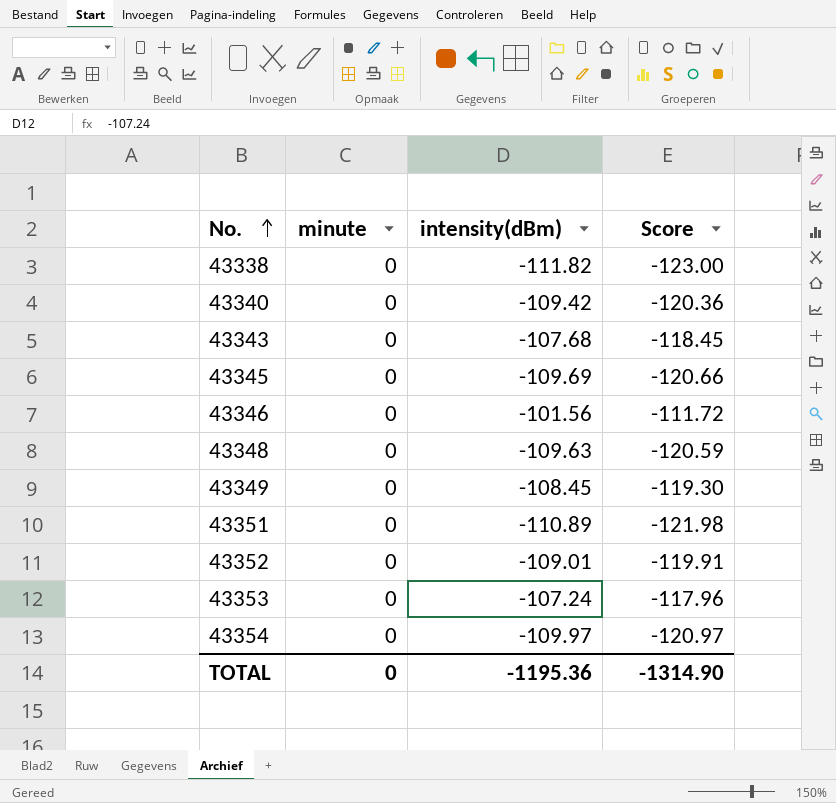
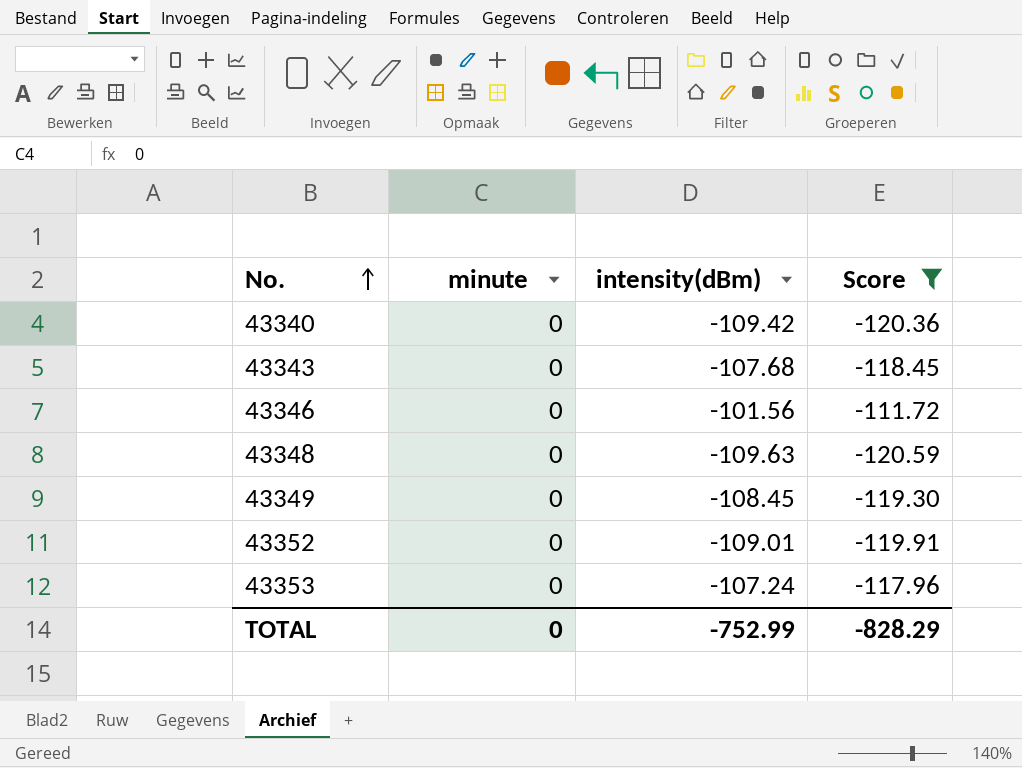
filter: none -> Score >= -120.59
TOTAL | intensity(dBm): -1195.36 -> -752.99
TOTAL | Score: -1314.90 -> -828.29

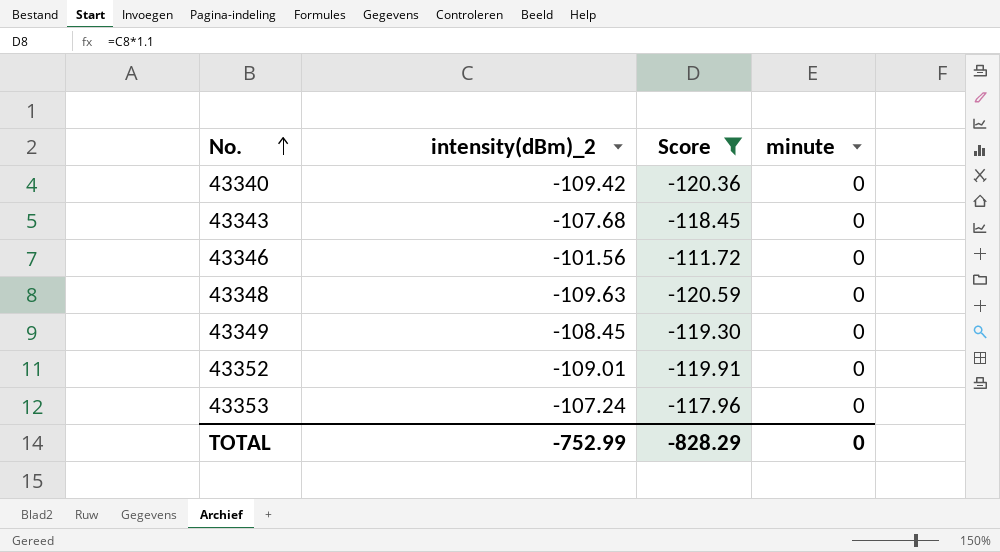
column name: intensity(dBm) -> intensity(dBm)_2
column minute | position: 2 -> 4

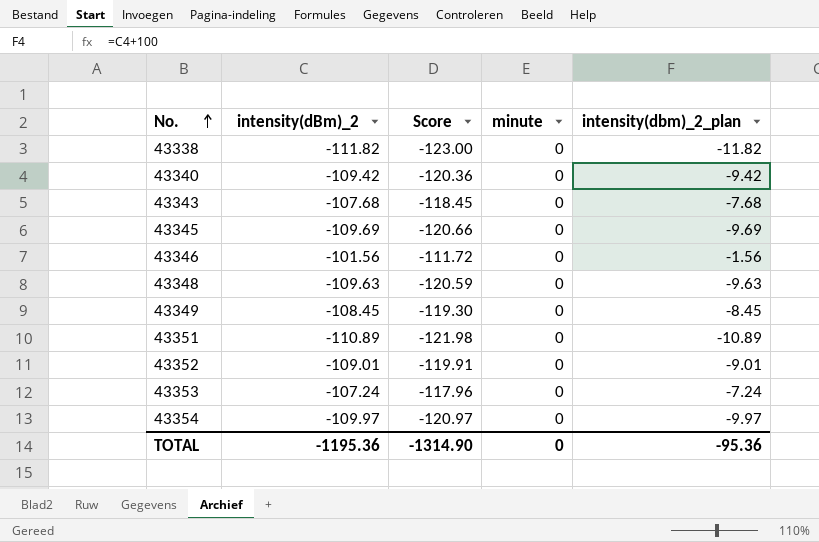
filter: Score >= -120.59 -> none
column intensity(dbm)_2_plan | formula: none -> [intensity(dBm)_2] + 100
TOTAL | intensity(dBm)_2: -752.99 -> -1195.36
TOTAL | Score: -828.29 -> -1314.90

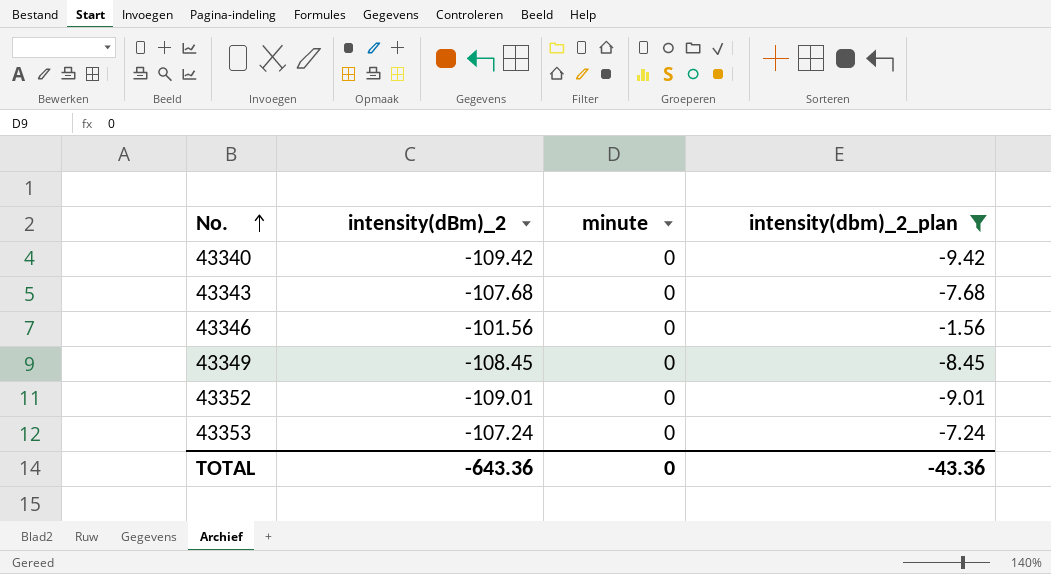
filter: none -> intensity(dbm)_2_plan >= -9.42
column Score | formula: [intensity(dBm)_2] * 1.1 -> none
TOTAL | intensity(dBm)_2: -1195.36 -> -643.36
TOTAL | intensity(dbm)_2_plan: -95.36 -> -43.36

